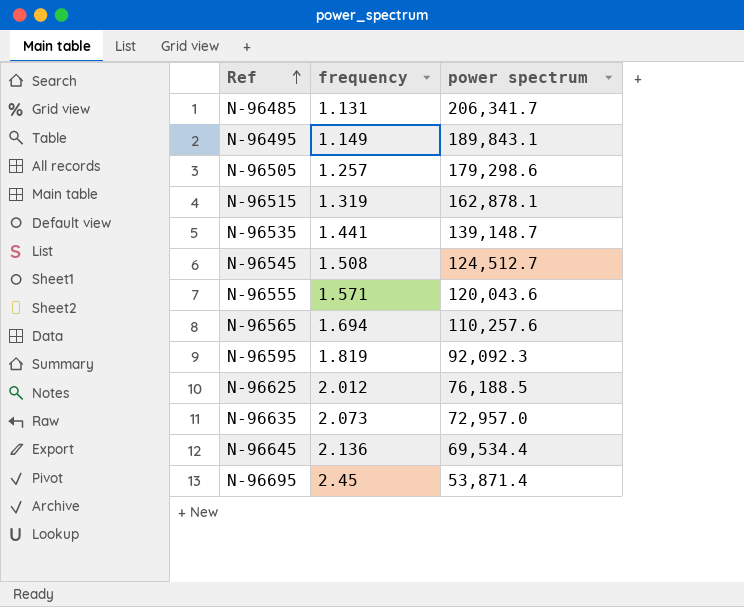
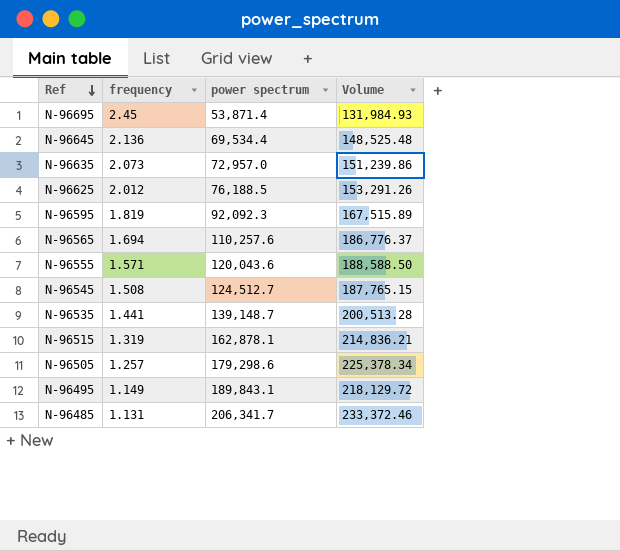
row order: Ref ascending -> Ref descending
column Volume | formula: none -> [frequency] * [power spectrum]

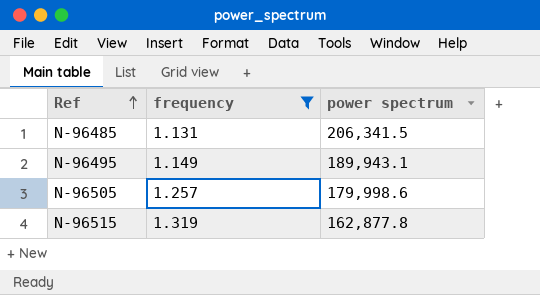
filter: none -> frequency <= 1.319
row order: Ref descending -> Ref ascending
column Volume | formula: [frequency] * [power spectrum] -> none
N-96485 | power spectrum: 206,341.7 -> 206,341.5
N-96495 | power spectrum: 189,843.1 -> 189,943.1
N-96505 | power spectrum: 179,298.6 -> 179,998.6
N-96515 | power spectrum: 162,878.1 -> 162,877.8

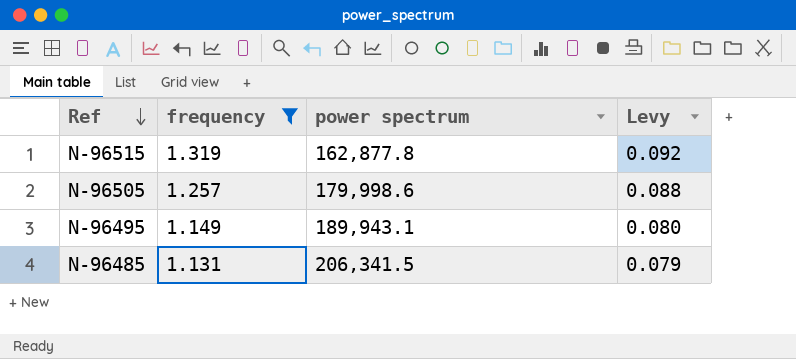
row order: Ref ascending -> Ref descending
column Levy | formula: none -> [frequency] * 0.07

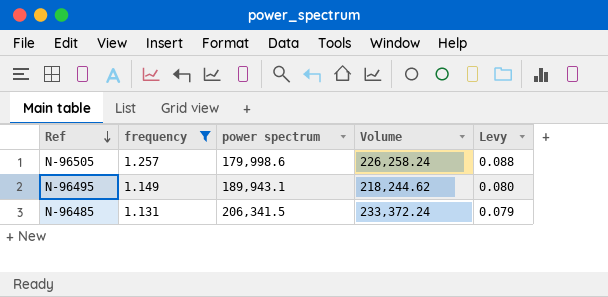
column Volume | formula: none -> [frequency] * [power spectrum]
row N-96515: 1.319 | 162,877.8 | 0.092 -> none

